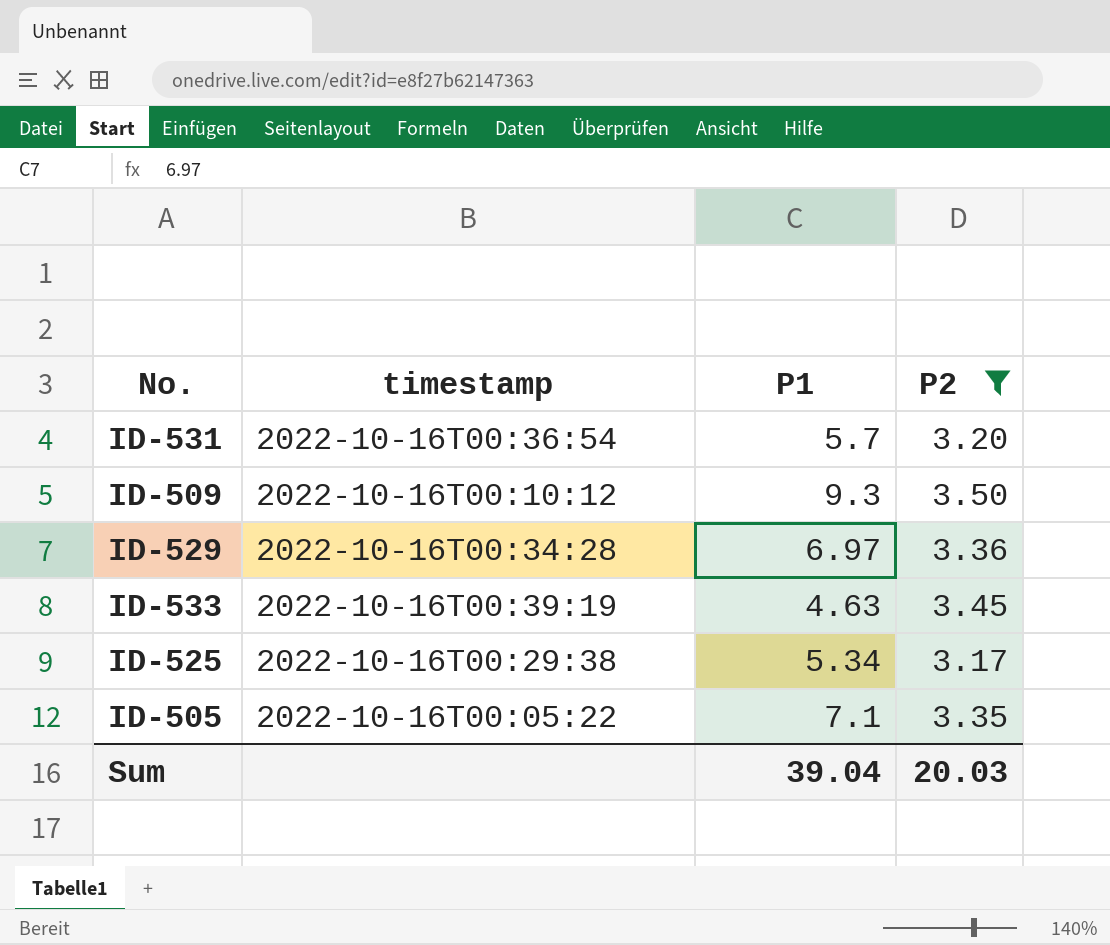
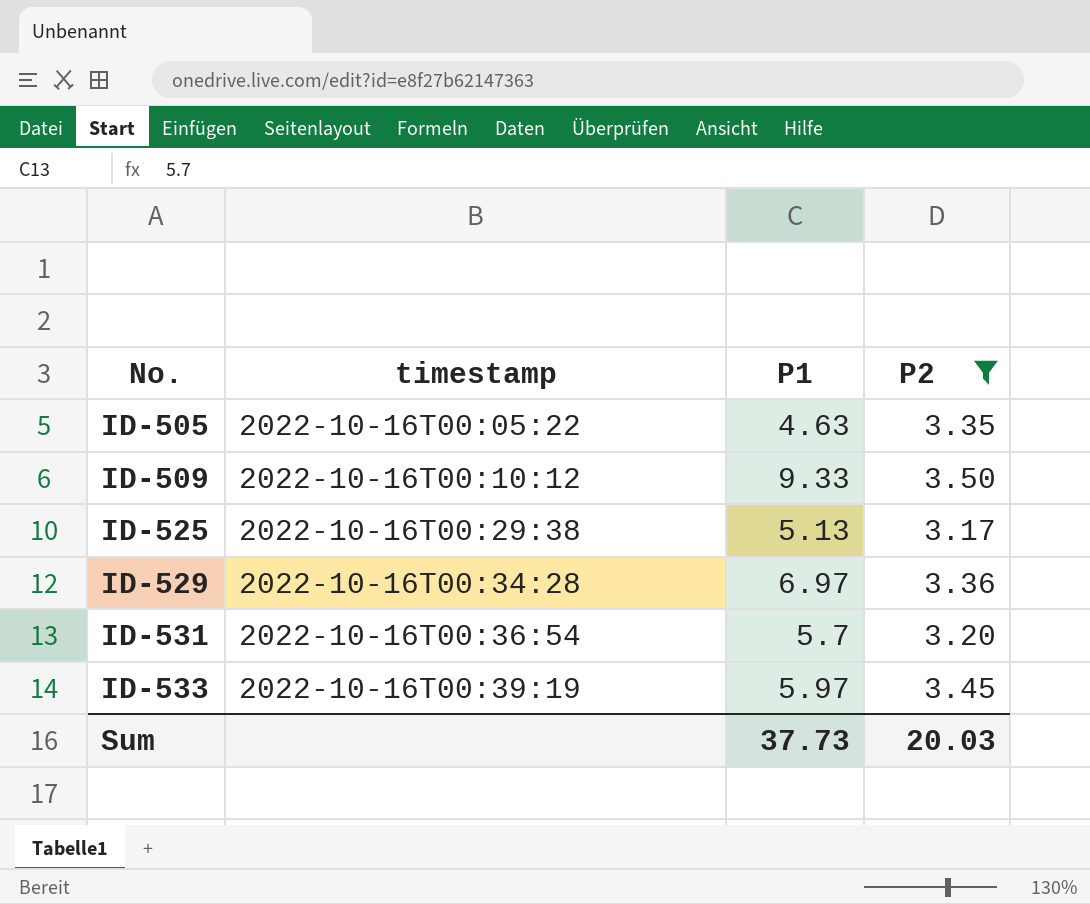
row order: none -> No. ascending
ID-505 | P1: 7.1 -> 4.63
ID-509 | P1: 9.3 -> 9.33
ID-525 | P1: 5.34 -> 5.13
ID-533 | P1: 4.63 -> 5.97
Sum | P1: 39.04 -> 37.73

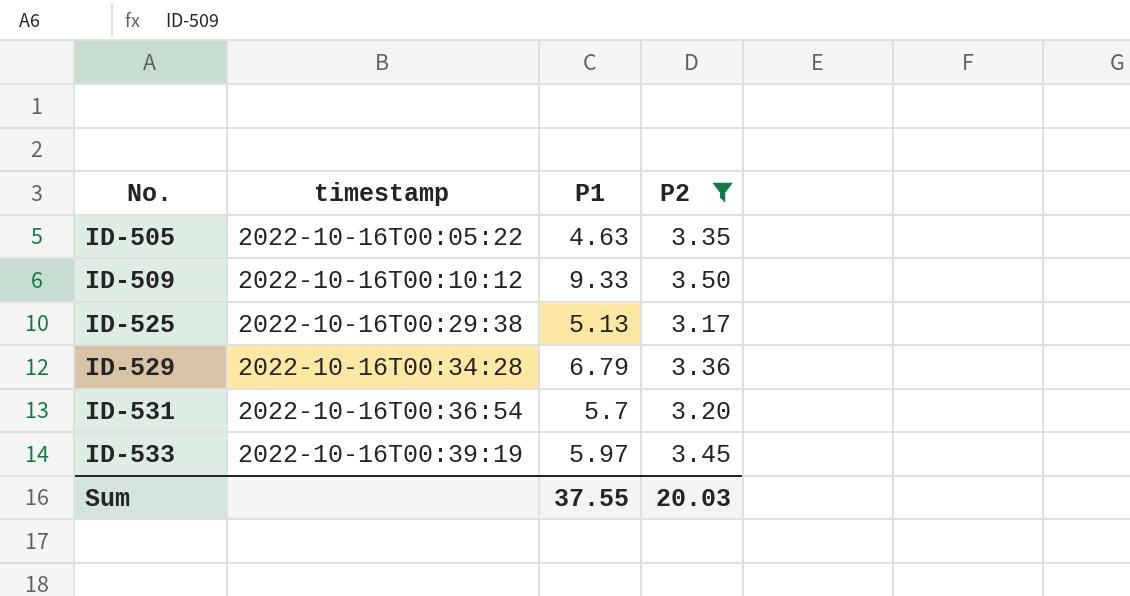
ID-529 | P1: 6.97 -> 6.79
Sum | P1: 37.73 -> 37.55

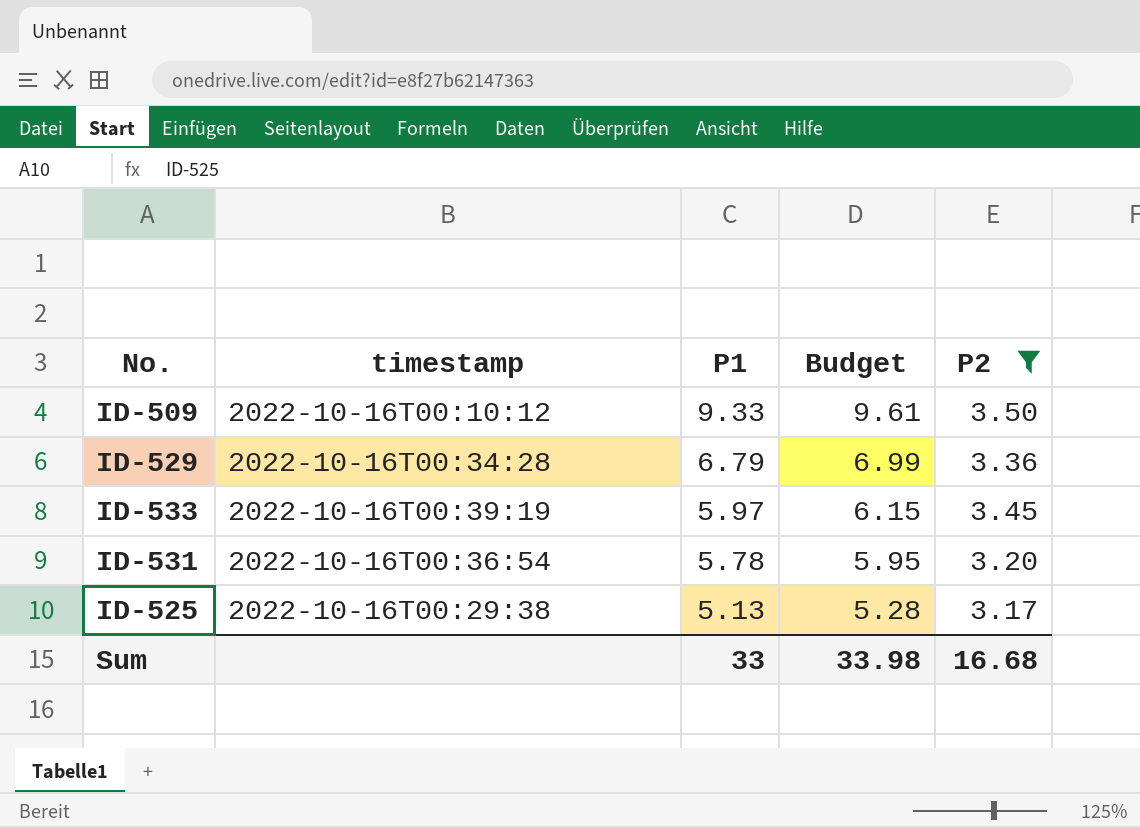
row order: No. ascending -> P1 descending
column Budget | formula: none -> [P1] * 1.03
row ID-505: 2022-10-16T00:05:22 | 4.63 | 3.35 -> none
ID-531 | P1: 5.7 -> 5.78
Sum | P1: 37.55 -> 33
Sum | P2: 20.03 -> 16.68

